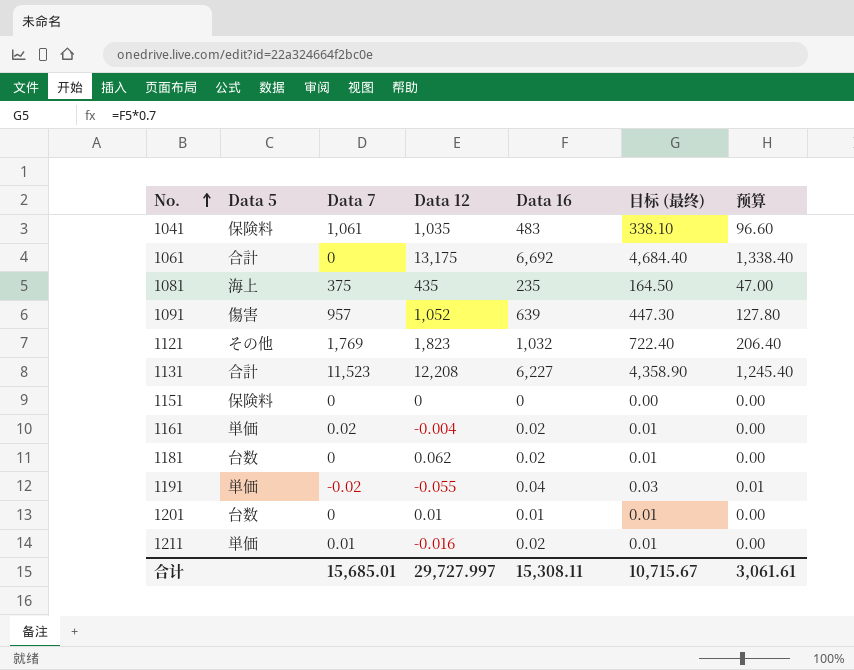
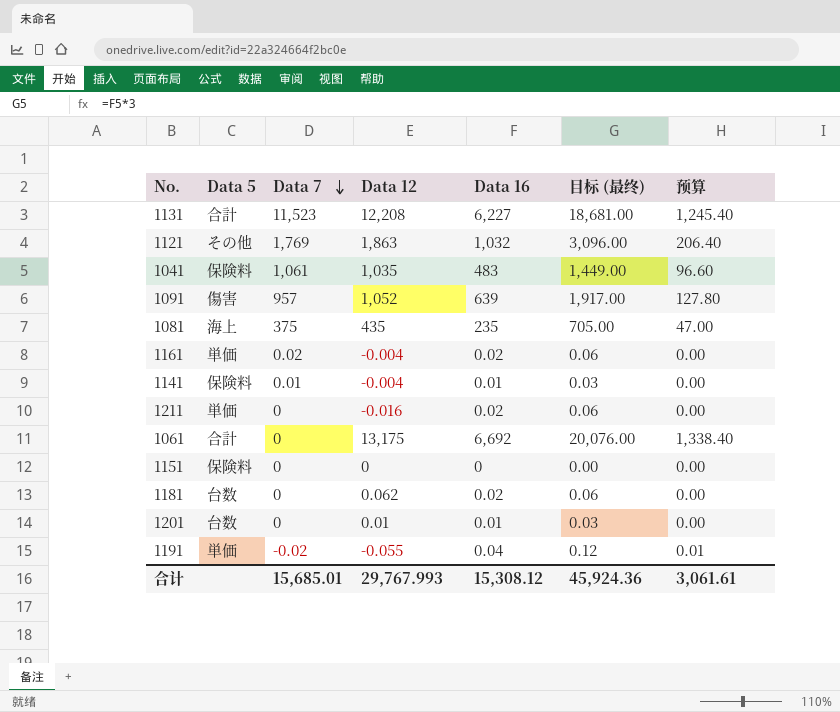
row order: No. ascending -> Data 7 descending
column 目标 (最终) | formula: [Data 16] * 0.7 -> [Data 16] * 3
1121 | Data 12: 1,823 -> 1,863
row 1141: none -> 保険料 | 0.01 | -0.004 | 0.01 | 0.03 | 0.00
1211 | Data 7: 0.01 -> 0
合计 | Data 12: 29,727.997 -> 29,767.993
合计 | Data 16: 15,308.11 -> 15,308.12
合计 | 目标 (最终): 10,715.67 -> 45,924.36

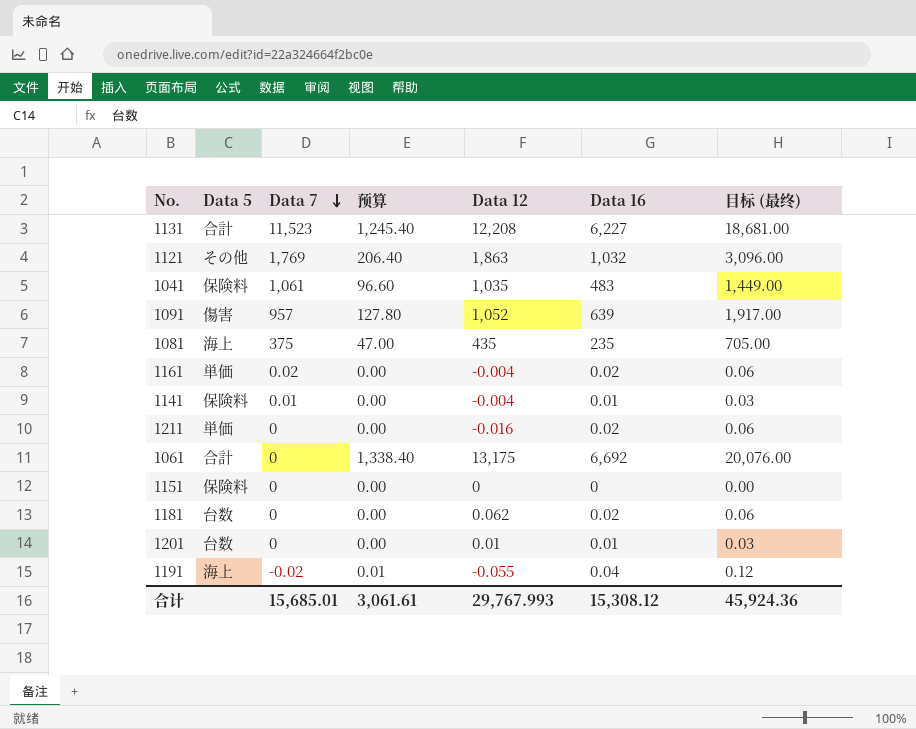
column 预算 | position: 7 -> 4
1191 | Data 5: 単価 -> 海上

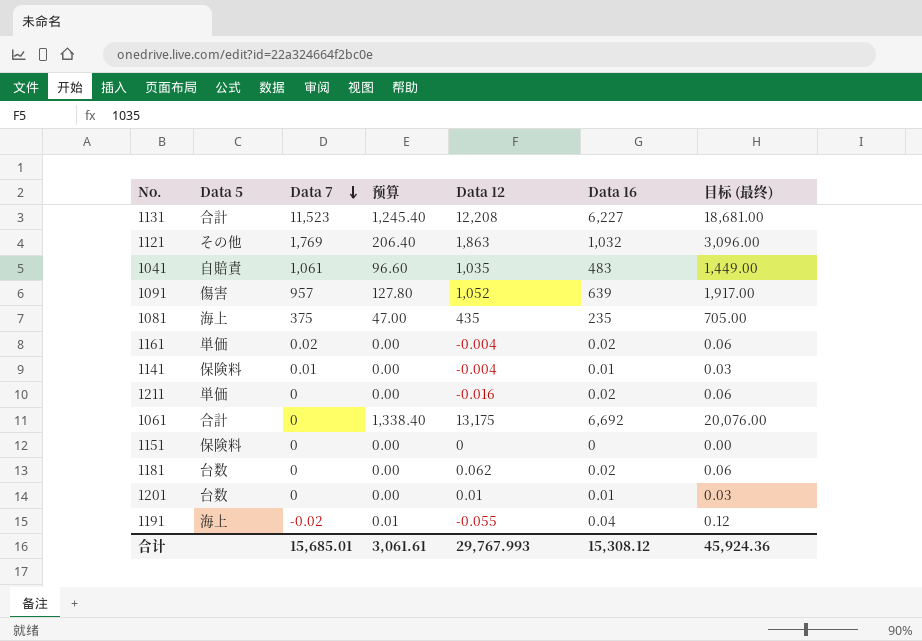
1041 | Data 5: 保険料 -> 自賠責

